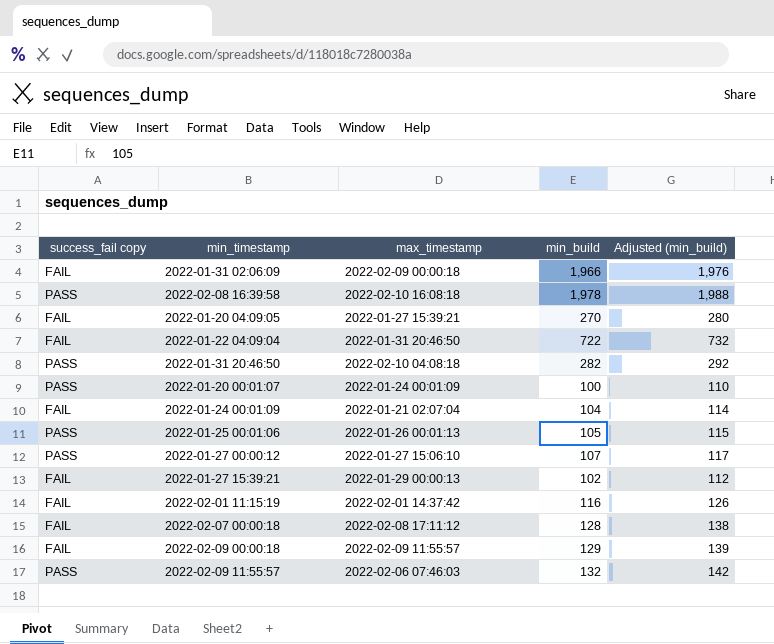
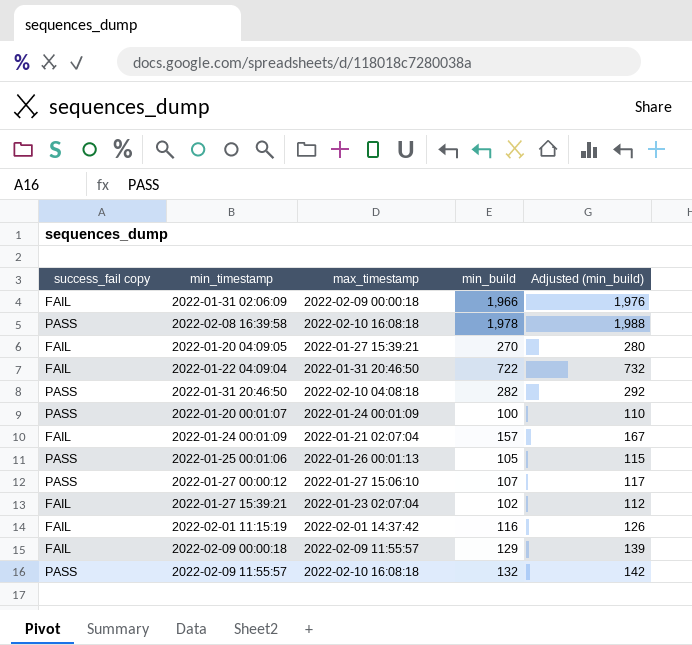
row 2022-02-07 00:00:18: FAIL | 2022-02-08 17:11:12 | 128 | 138 -> none
2022-01-24 00:01:09 | min_build: 104 -> 157
2022-01-24 00:01:09 | Adjusted (min_build): 114 -> 167
2022-01-27 15:39:21 | max_timestamp: 2022-01-29 00:00:13 -> 2022-01-23 02:07:04
2022-02-09 11:55:57 | max_timestamp: 2022-02-06 07:46:03 -> 2022-02-10 16:08:18

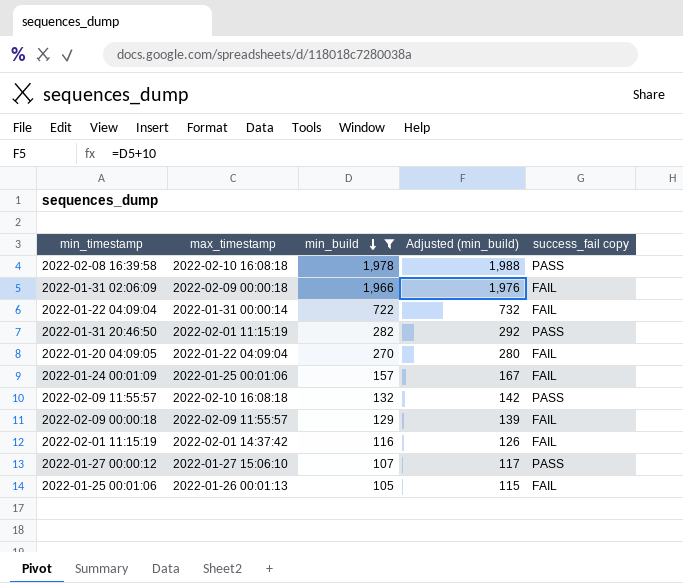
filter: none -> min_build >= 105
row order: none -> min_build descending
column success_fail copy | position: 1 -> 5
2022-01-22 04:09:04 | max_timestamp: 2022-01-31 20:46:50 -> 2022-01-31 00:00:14
2022-01-31 20:46:50 | max_timestamp: 2022-02-10 04:08:18 -> 2022-02-01 11:15:19
2022-01-20 04:09:05 | max_timestamp: 2022-01-27 15:39:21 -> 2022-01-22 04:09:04
2022-01-24 00:01:09 | max_timestamp: 2022-01-21 02:07:04 -> 2022-01-25 00:01:06
2022-01-25 00:01:06 | success_fail copy: PASS -> FAIL

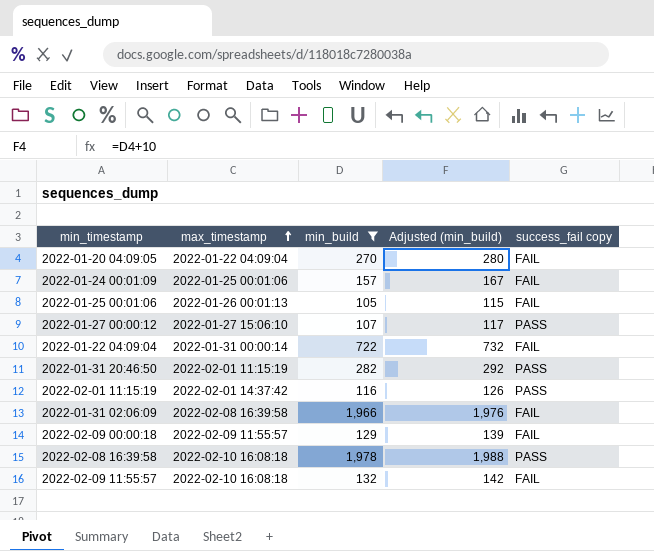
row order: min_build descending -> max_timestamp ascending
2022-02-01 11:15:19 | success_fail copy: FAIL -> PASS
2022-01-31 02:06:09 | max_timestamp: 2022-02-09 00:00:18 -> 2022-02-08 16:39:58
2022-02-09 11:55:57 | success_fail copy: PASS -> FAIL

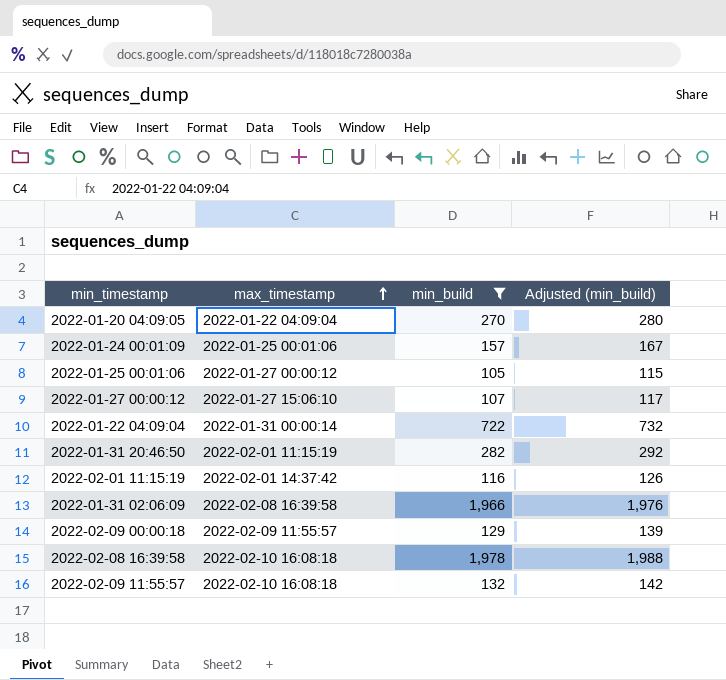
column success_fail copy | position: 5 -> none
2022-01-25 00:01:06 | max_timestamp: 2022-01-26 00:01:13 -> 2022-01-27 00:00:12

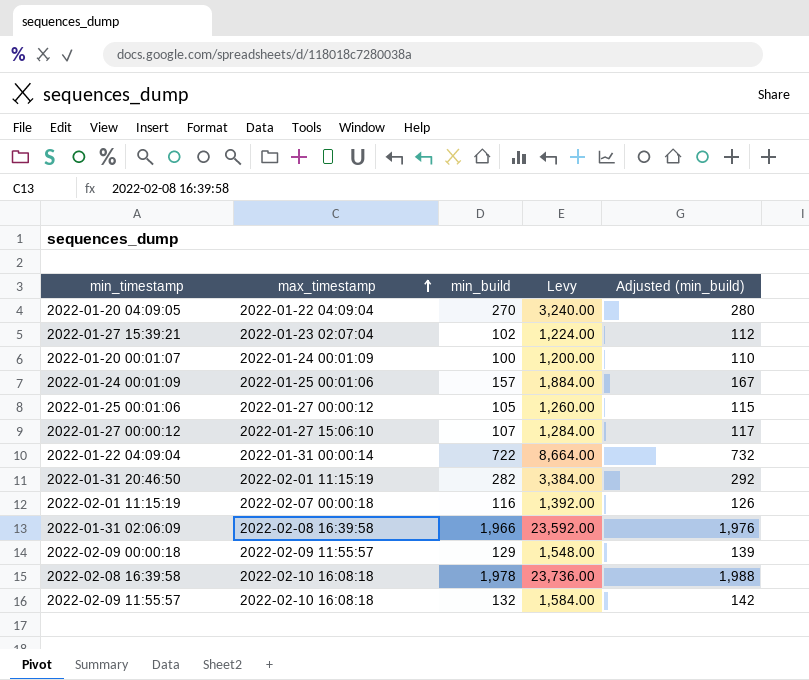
filter: min_build >= 105 -> none
column Levy | formula: none -> [min_build] * 12
2022-02-01 11:15:19 | max_timestamp: 2022-02-01 14:37:42 -> 2022-02-07 00:00:18

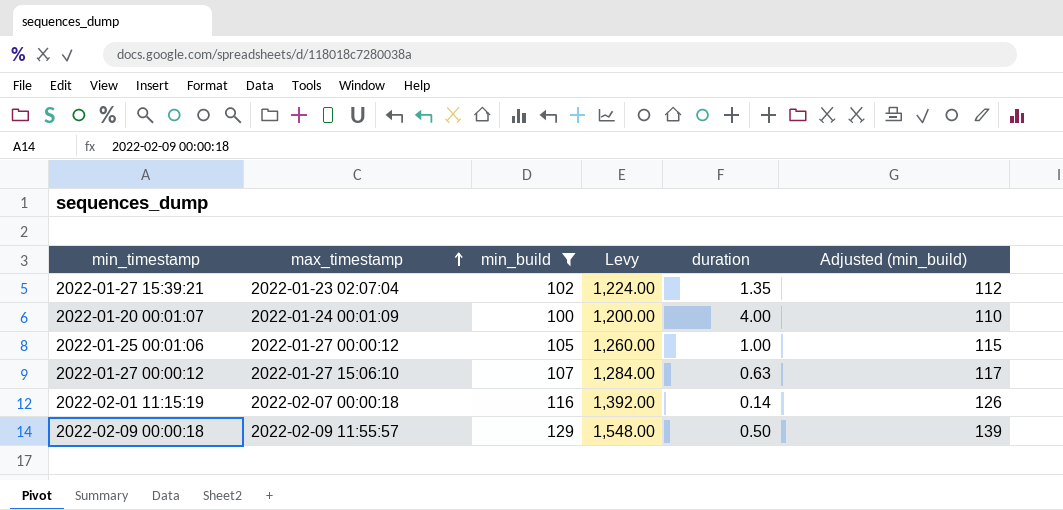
filter: none -> min_build <= 129
column duration | position: none -> 5

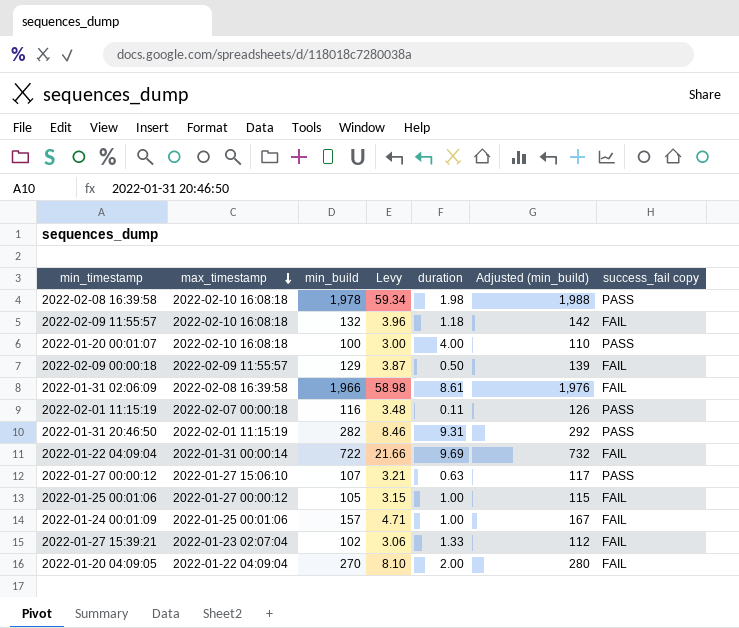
filter: min_build <= 129 -> none
row order: max_timestamp ascending -> max_timestamp descending
column Levy | formula: [min_build] * 12 -> [min_build] * 0.03
column success_fail copy | position: none -> 7
2022-01-20 00:01:07 | max_timestamp: 2022-01-24 00:01:09 -> 2022-02-10 16:08:18
2022-02-01 11:15:19 | duration: 0.14 -> 0.11
2022-01-27 15:39:21 | duration: 1.35 -> 1.33

